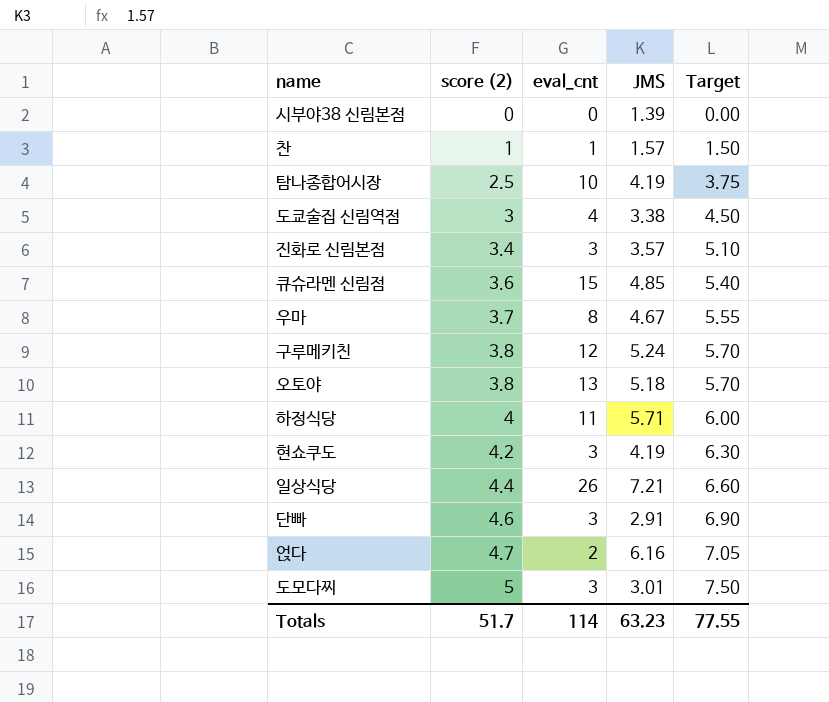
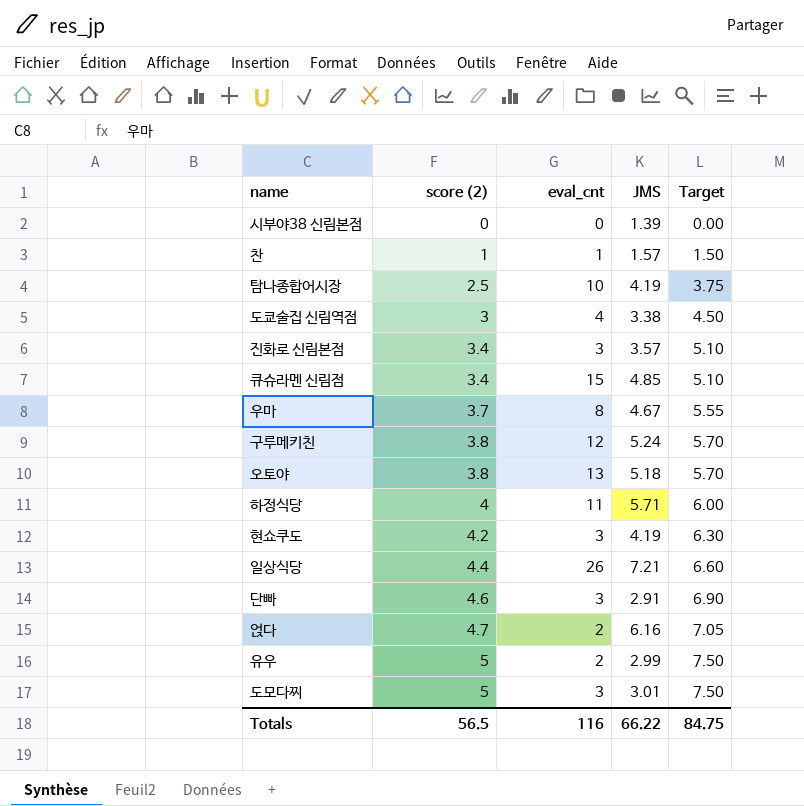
큐슈라멘 신림점 | score (2): 3.6 -> 3.4
큐슈라멘 신림점 | Target: 5.40 -> 5.10
row 유우: none -> 5 | 2 | 2.99 | 7.50
Totals | score (2): 51.7 -> 56.5
Totals | eval_cnt: 114 -> 116
Totals | JMS: 63.23 -> 66.22
Totals | Target: 77.55 -> 84.75

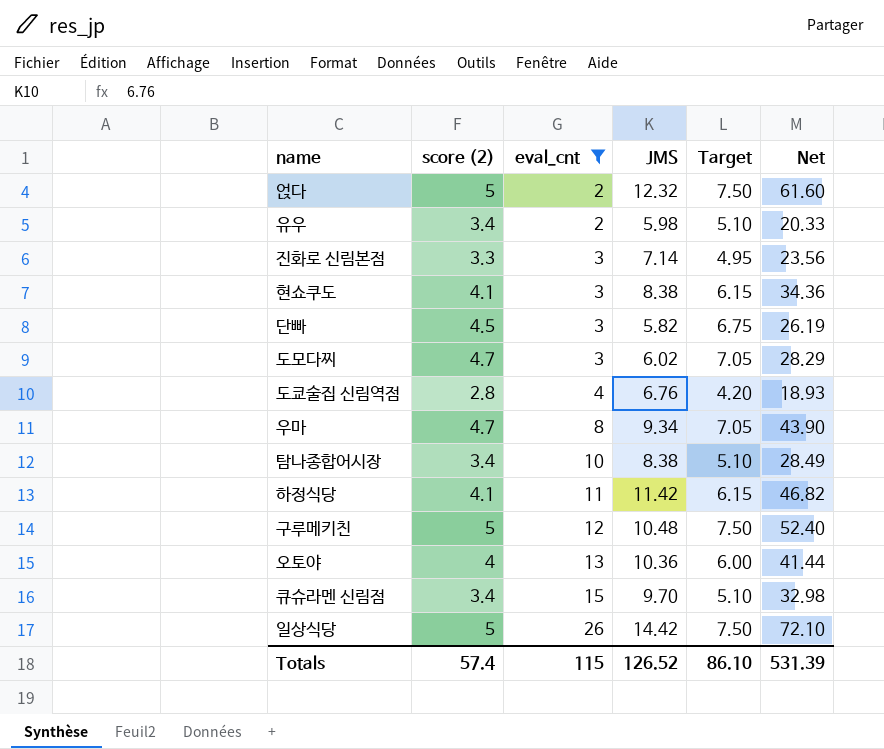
filter: none -> eval_cnt >= 2
row order: score (2) ascending -> eval_cnt ascending
column Net | formula: none -> [score (2)] * [JMS]
얹다 | score (2): 4.7 -> 5
얹다 | JMS: 6.16 -> 12.32
얹다 | Target: 7.05 -> 7.50
유우 | score (2): 5 -> 3.4
유우 | JMS: 2.99 -> 5.98
유우 | Target: 7.50 -> 5.10
진화로 신림본점 | score (2): 3.4 -> 3.3
진화로 신림본점 | JMS: 3.57 -> 7.14
진화로 신림본점 | Target: 5.10 -> 4.95
현쇼쿠도 | score (2): 4.2 -> 4.1
현쇼쿠도 | JMS: 4.19 -> 8.38
현쇼쿠도 | Target: 6.30 -> 6.15
단빠 | score (2): 4.6 -> 4.5
단빠 | JMS: 2.91 -> 5.82
단빠 | Target: 6.90 -> 6.75
도모다찌 | score (2): 5 -> 4.7
도모다찌 | JMS: 3.01 -> 6.02
도모다찌 | Target: 7.50 -> 7.05
도쿄술집 신림역점 | score (2): 3 -> 2.8
도쿄술집 신림역점 | JMS: 3.38 -> 6.76
도쿄술집 신림역점 | Target: 4.50 -> 4.20
우마 | score (2): 3.7 -> 4.7
우마 | JMS: 4.67 -> 9.34
우마 | Target: 5.55 -> 7.05
탐나종합어시장 | score (2): 2.5 -> 3.4
탐나종합어시장 | JMS: 4.19 -> 8.38
탐나종합어시장 | Target: 3.75 -> 5.10
하정식당 | score (2): 4 -> 4.1
하정식당 | JMS: 5.71 -> 11.42
하정식당 | Target: 6.00 -> 6.15
구루메키친 | score (2): 3.8 -> 5
구루메키친 | JMS: 5.24 -> 10.48
구루메키친 | Target: 5.70 -> 7.50
오토야 | score (2): 3.8 -> 4
오토야 | JMS: 5.18 -> 10.36
오토야 | Target: 5.70 -> 6.00
큐슈라멘 신림점 | JMS: 4.85 -> 9.70
일상식당 | score (2): 4.4 -> 5
일상식당 | JMS: 7.21 -> 14.42
일상식당 | Target: 6.60 -> 7.50
Totals | score (2): 56.5 -> 57.4
Totals | eval_cnt: 116 -> 115
Totals | JMS: 66.22 -> 126.52
Totals | Target: 84.75 -> 86.10

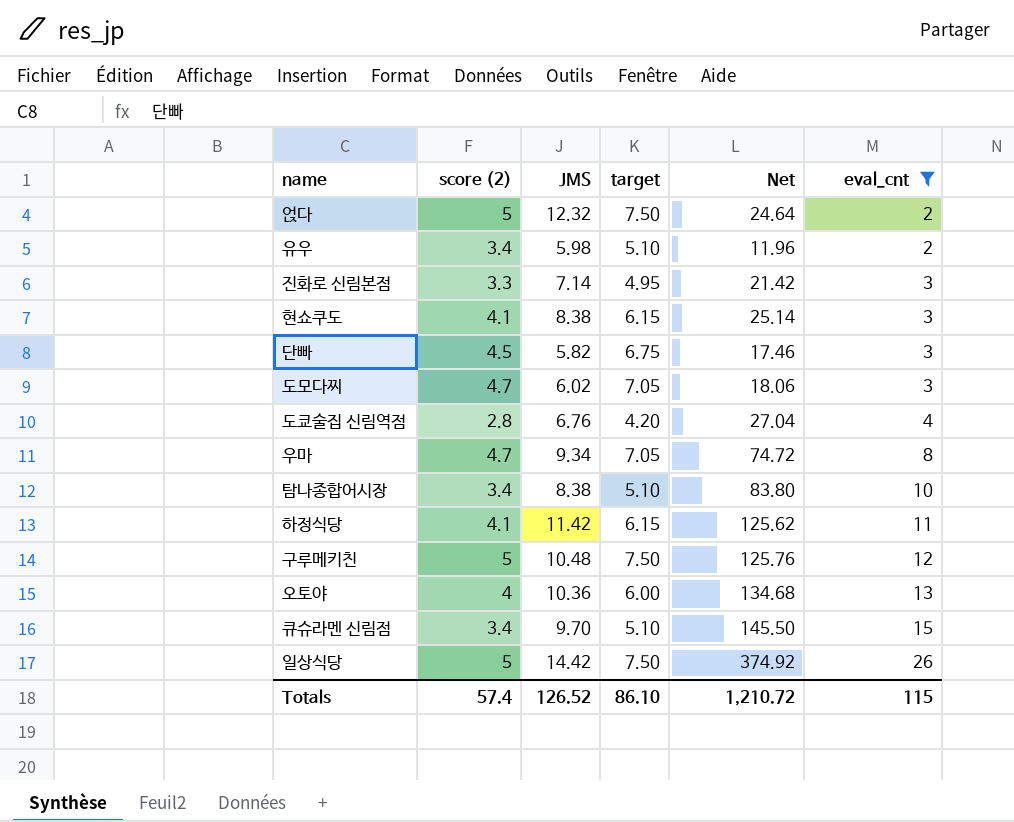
column name: Target -> target
column Net | formula: [score (2)] * [JMS] -> [JMS] * [eval_cnt]
column eval_cnt | position: 3 -> 6
Totals | Net: 531.39 -> 1,210.72

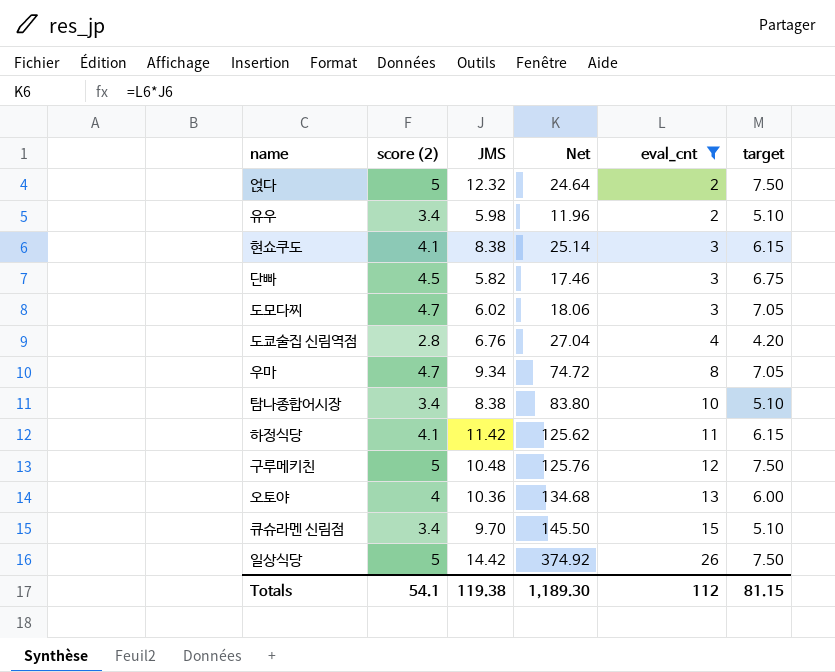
column target | position: 4 -> 6
row 진화로 신림본점: 3.3 | 7.14 | 4.95 | 21.42 | 3 -> none
Totals | score (2): 57.4 -> 54.1
Totals | JMS: 126.52 -> 119.38
Totals | Net: 1,210.72 -> 1,189.30
Totals | eval_cnt: 115 -> 112
Totals | target: 86.10 -> 81.15

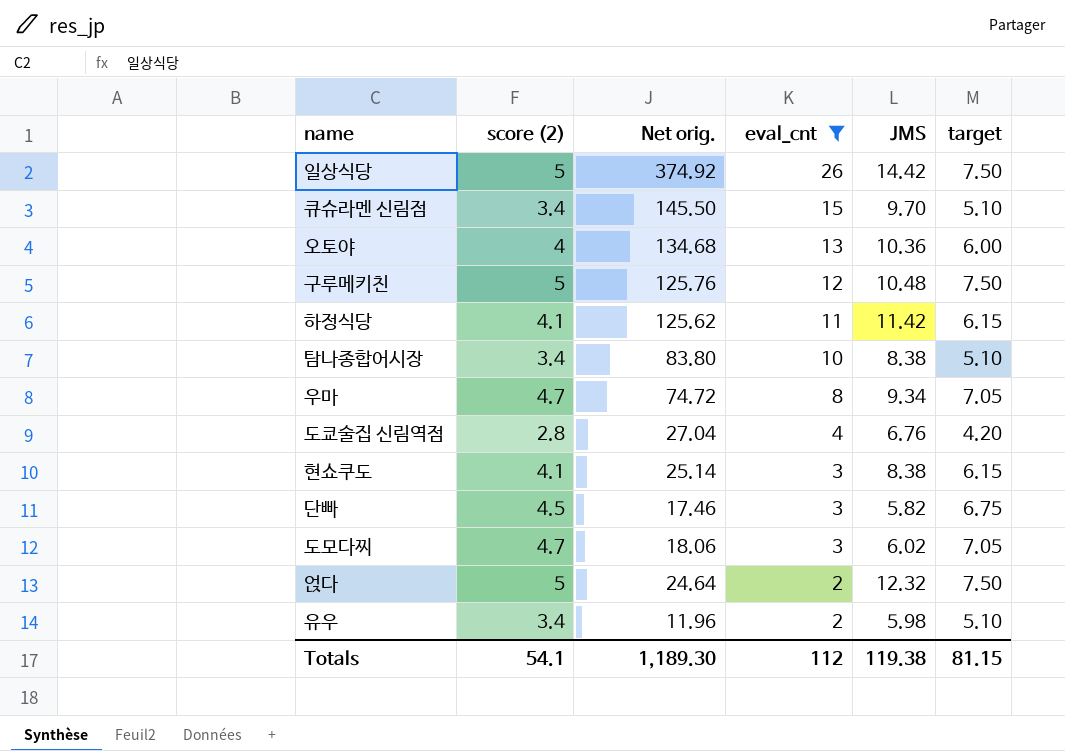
row order: eval_cnt ascending -> eval_cnt descending
column name: Net -> Net orig.
column JMS | position: 3 -> 5

